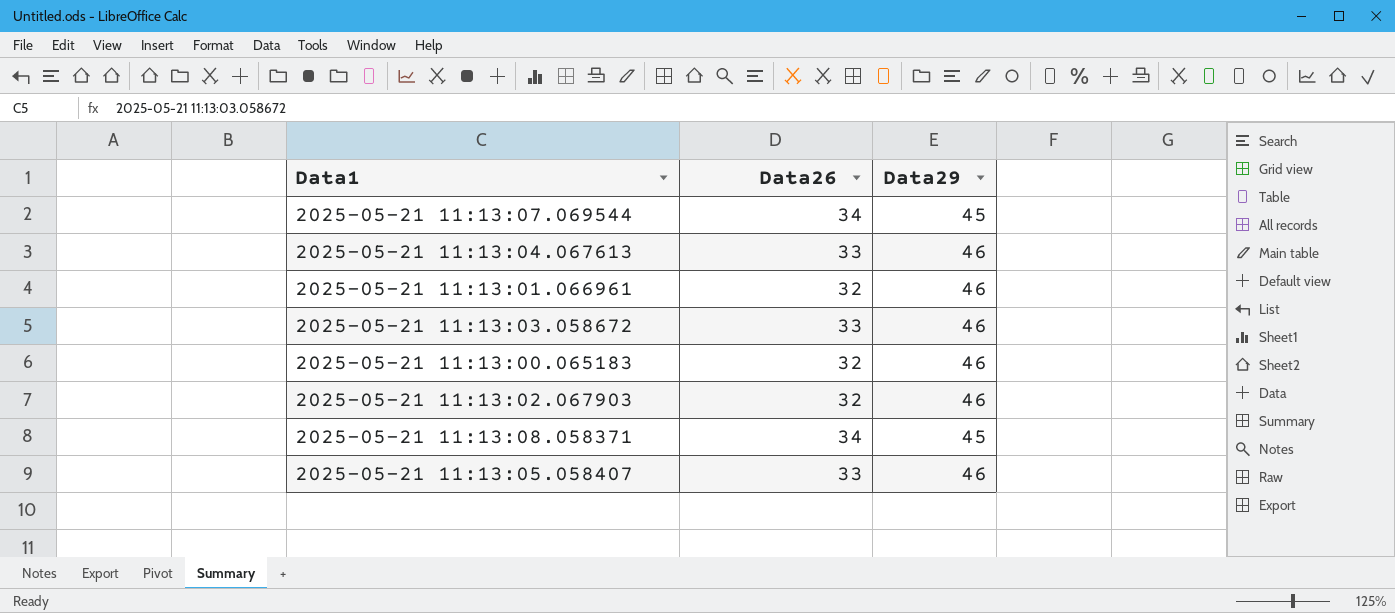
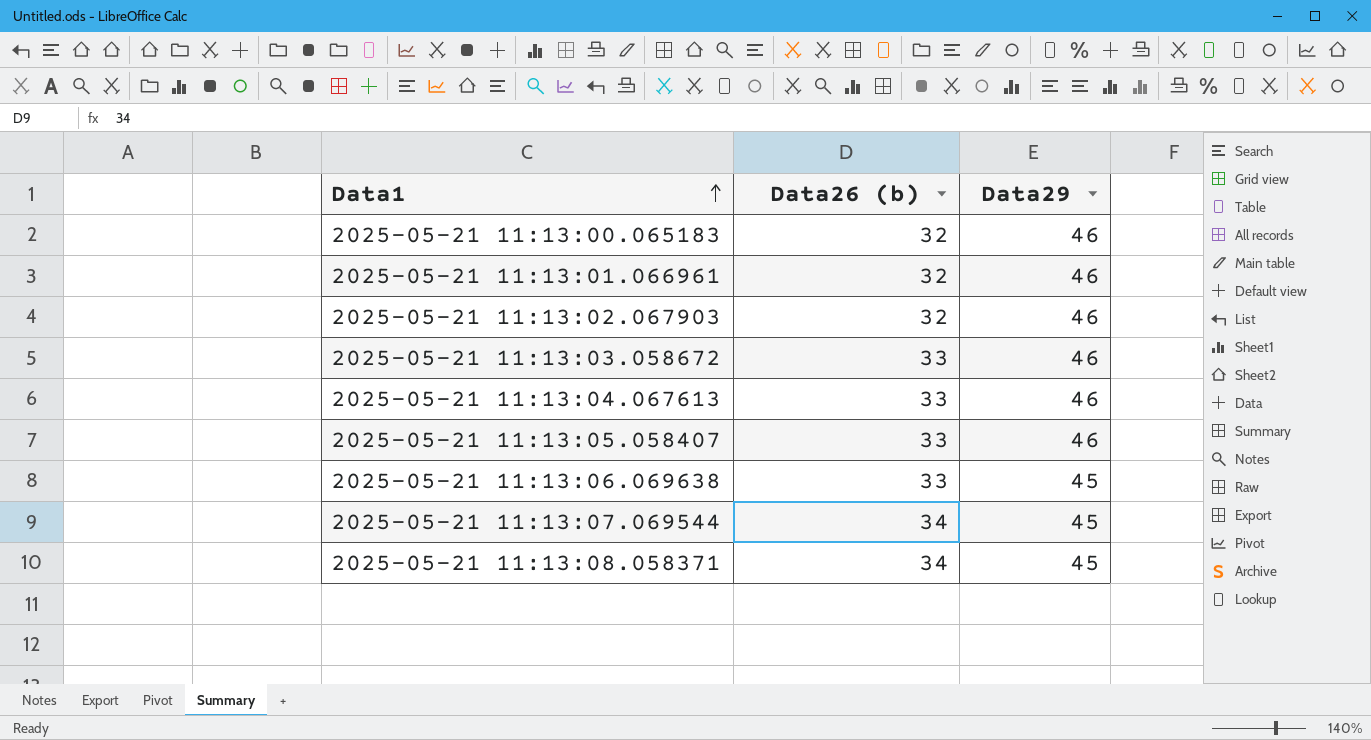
row order: none -> Data1 ascending
column name: Data26 -> Data26 (b)
row 2025-05-21 11:13:06.069638: none -> 33 | 45

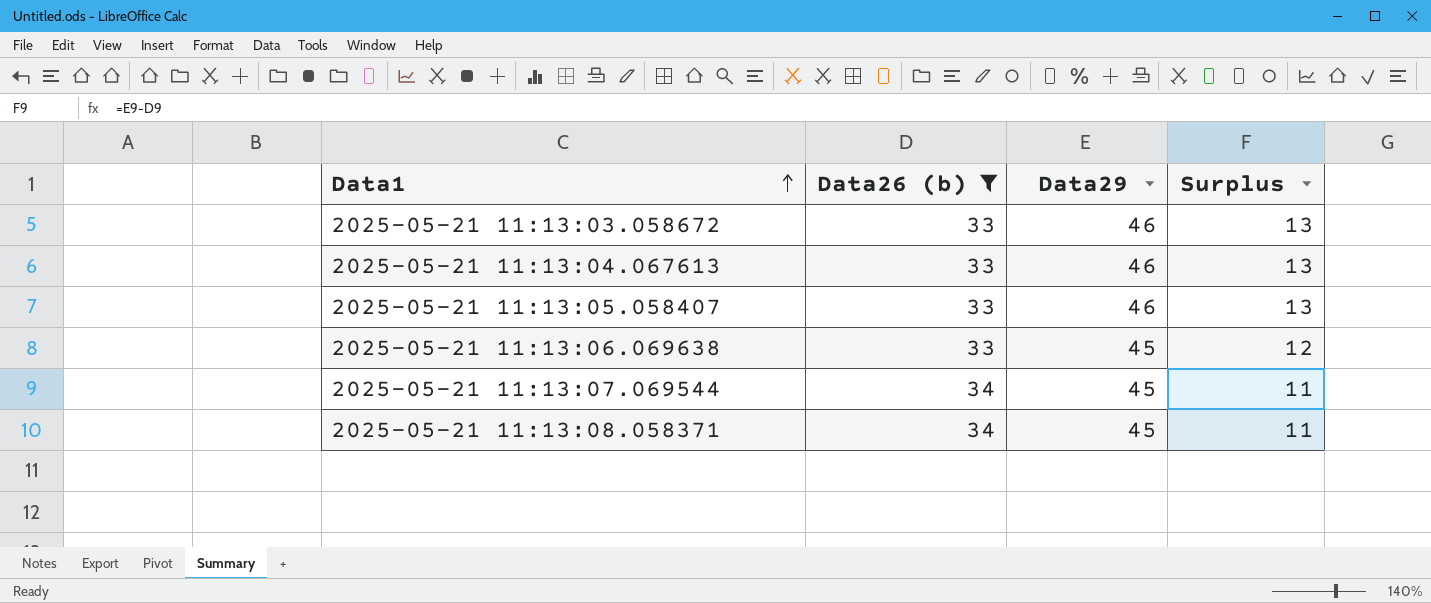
filter: none -> Data26 (b) != 32
column Surplus | formula: none -> [Data29] - [Data26 (b)]

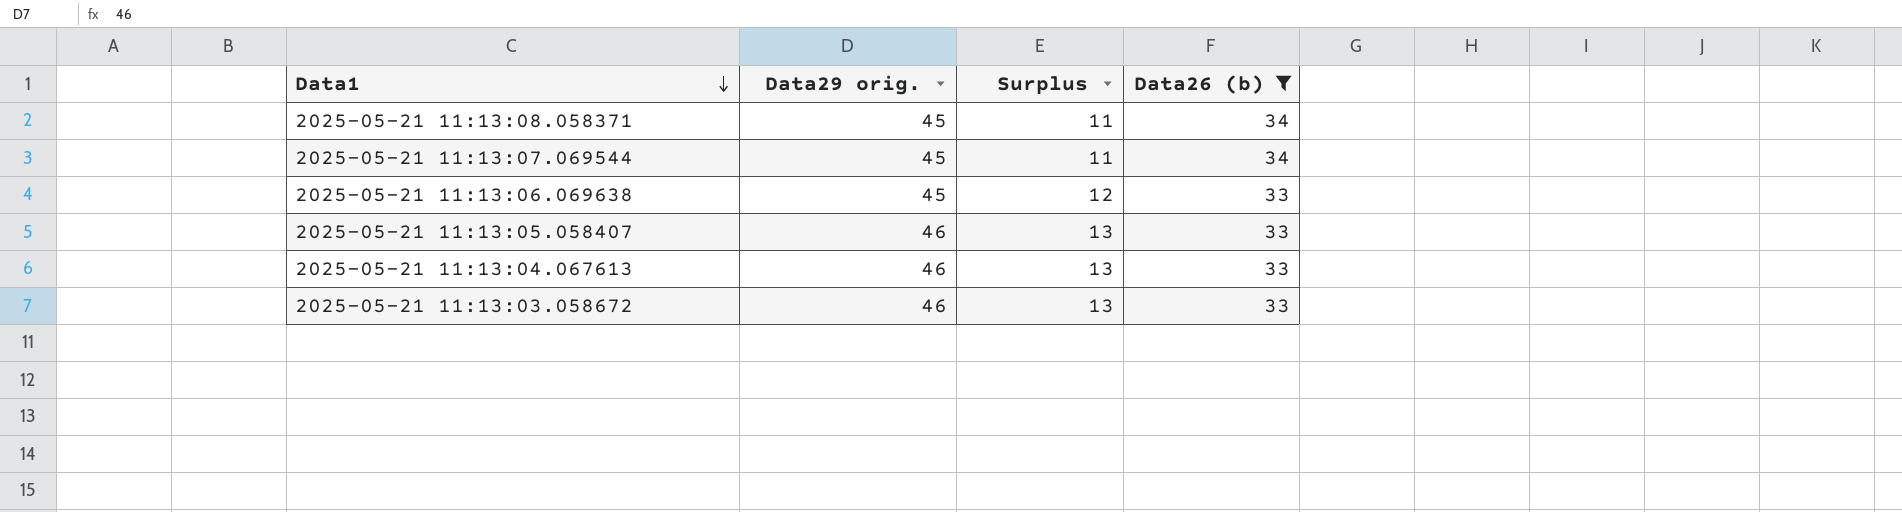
row order: Data1 ascending -> Data1 descending
column name: Data29 -> Data29 orig.
column Data26 (b) | position: 2 -> 4

